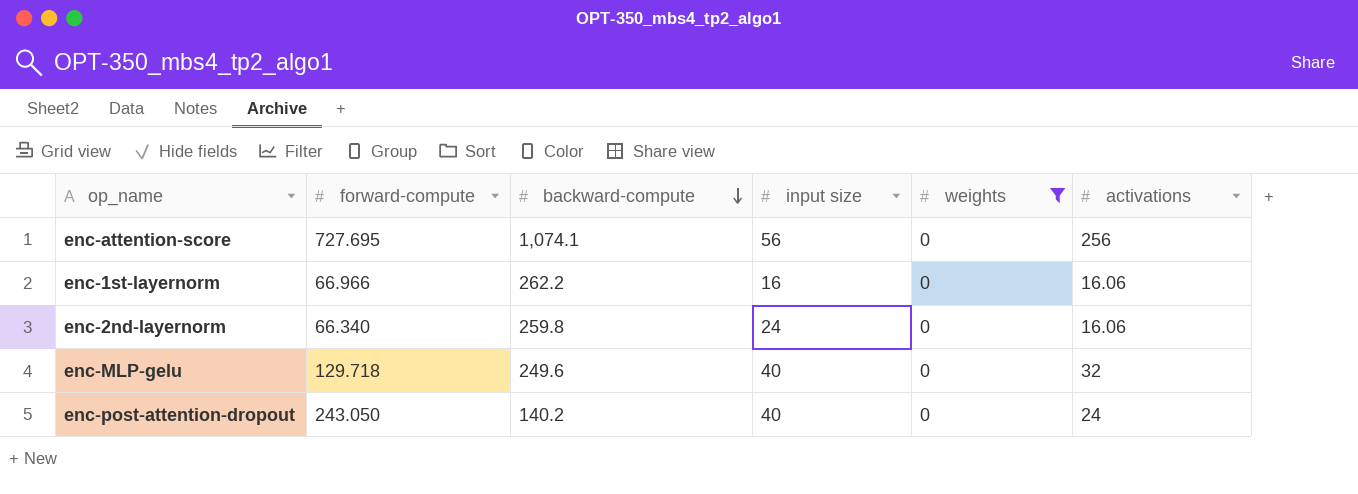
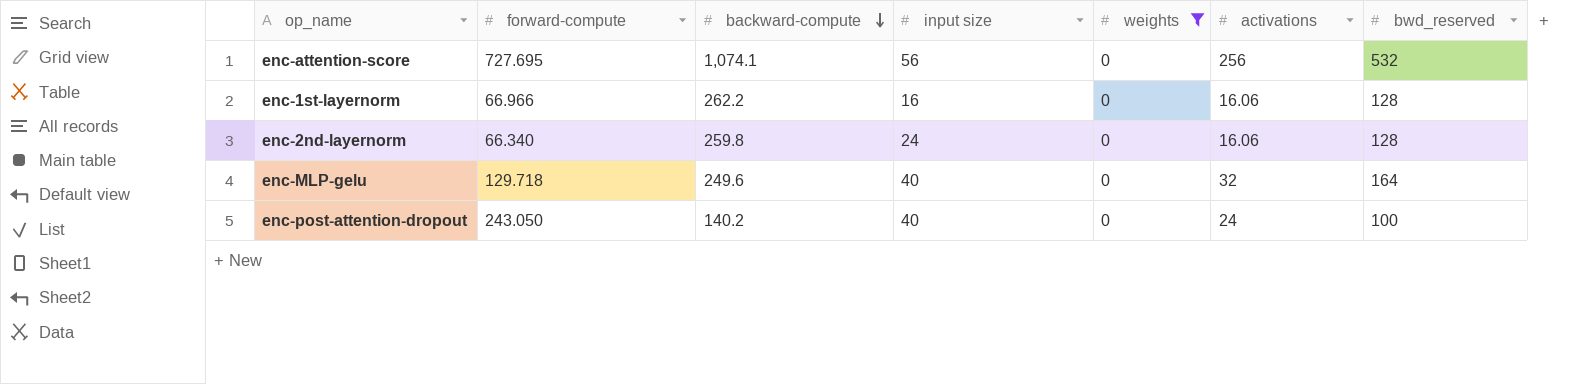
column bwd_reserved | position: none -> 7

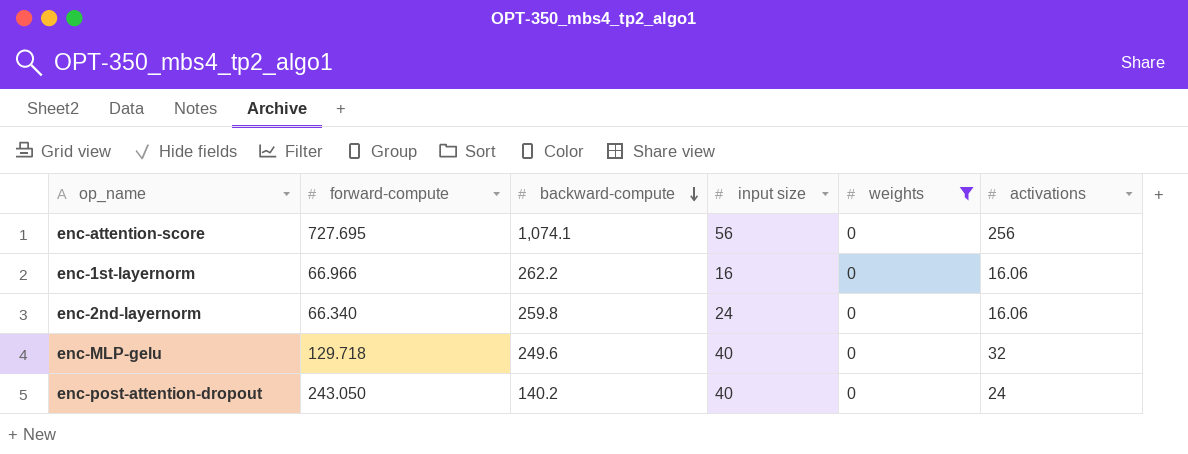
column bwd_reserved | position: 7 -> none

